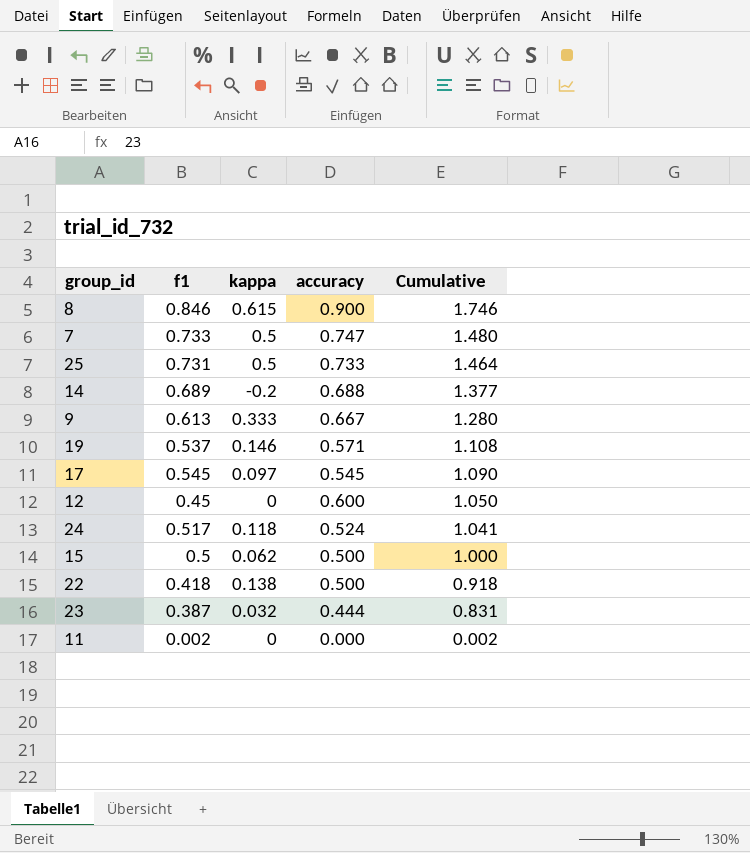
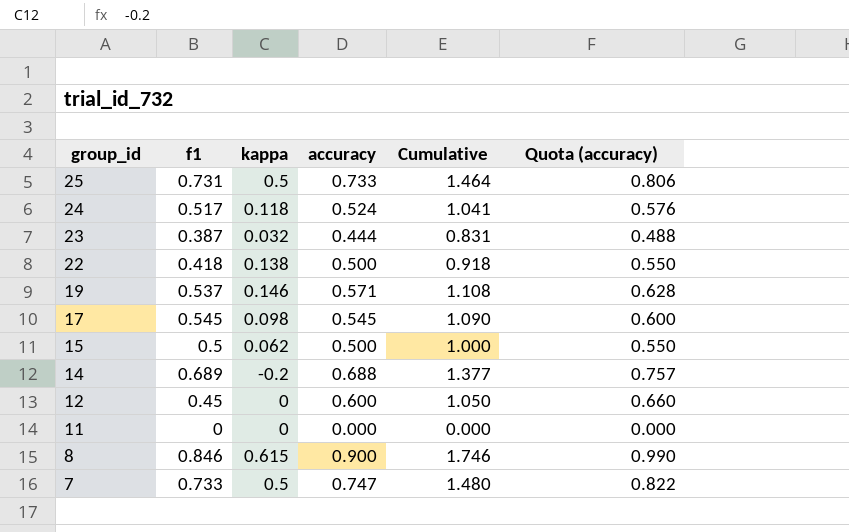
row order: Cumulative descending -> group_id descending
column Quota (accuracy) | formula: none -> [accuracy] * 1.1
row 9: 0.613 | 0.333 | 0.667 | 1.280 -> none
17 | kappa: 0.097 -> 0.098
11 | f1: 0.002 -> 0
11 | Cumulative: 0.002 -> 0.000

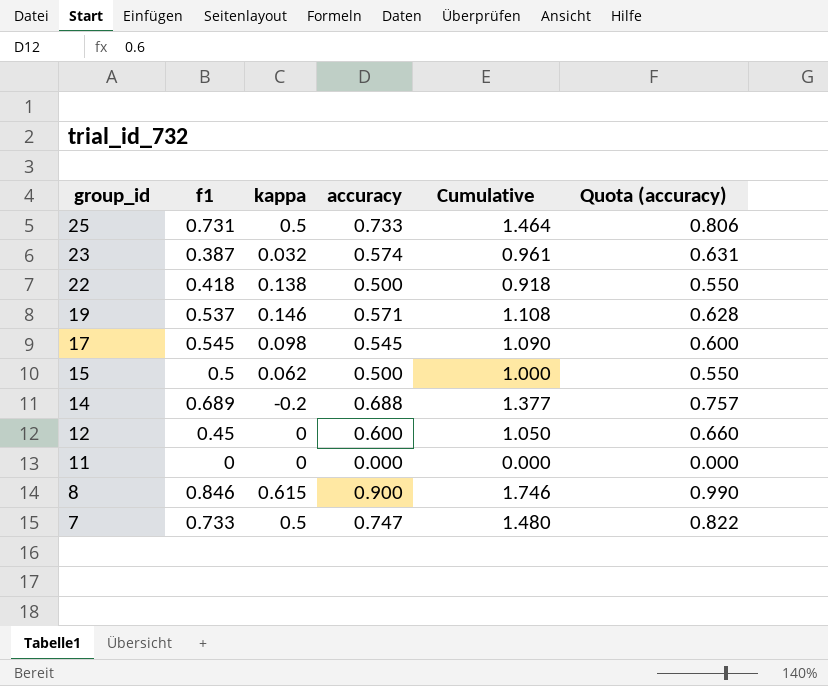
row 24: 0.517 | 0.118 | 0.524 | 1.041 | 0.576 -> none
23 | accuracy: 0.444 -> 0.574
23 | Cumulative: 0.831 -> 0.961
23 | Quota (accuracy): 0.488 -> 0.631

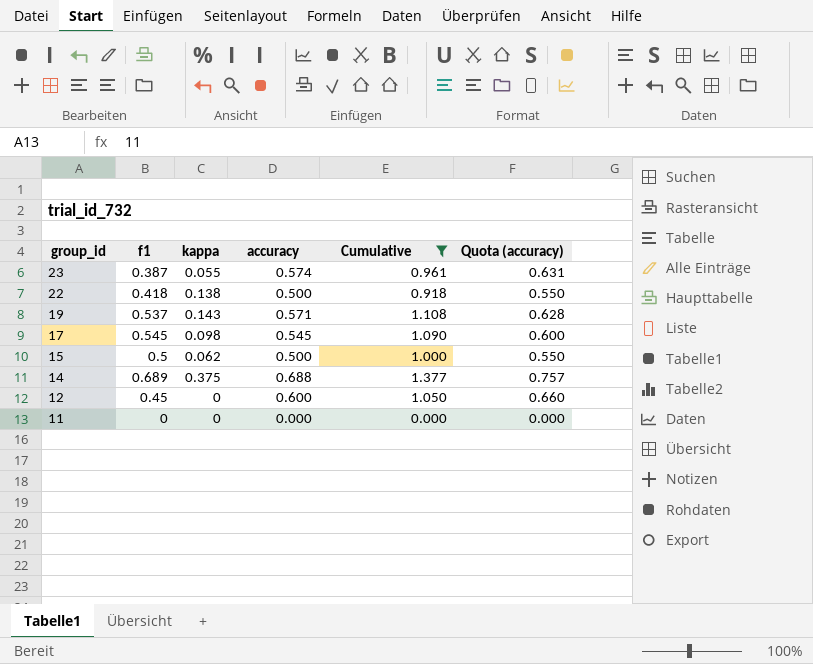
filter: none -> Cumulative <= 1.377
23 | kappa: 0.032 -> 0.055
19 | kappa: 0.146 -> 0.143
14 | kappa: -0.2 -> 0.375

